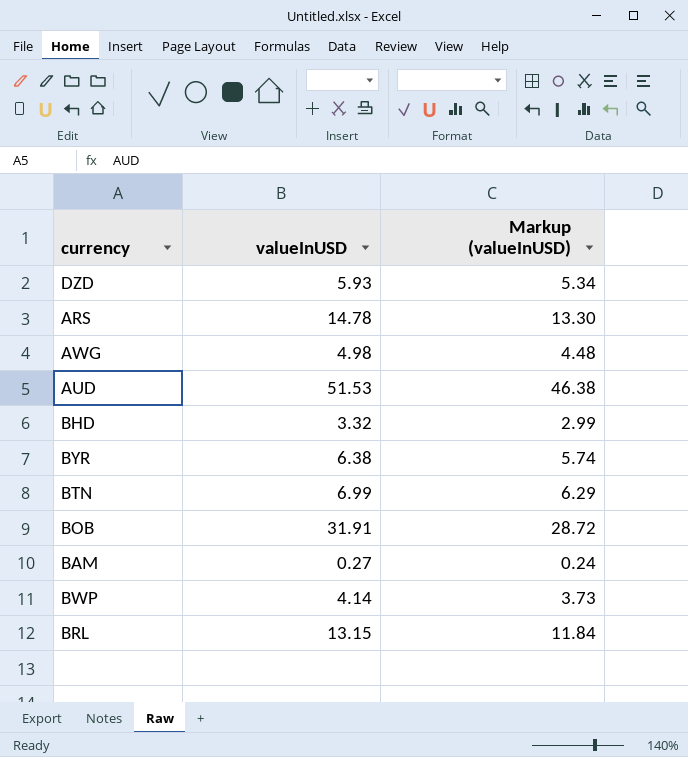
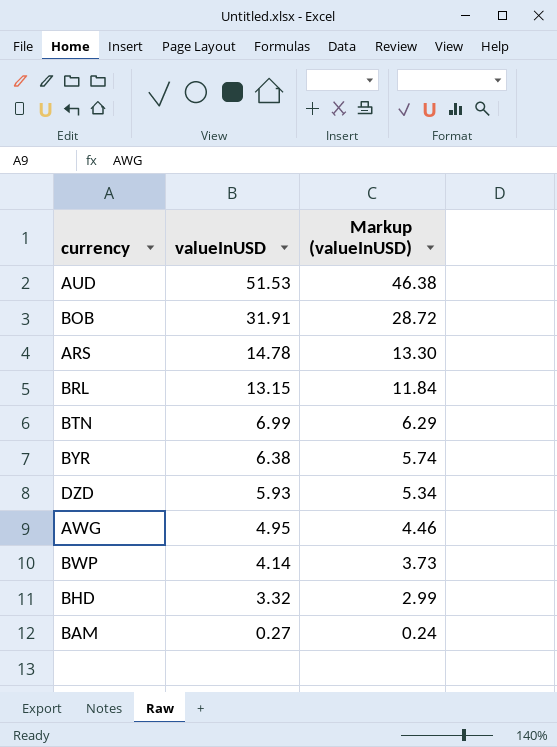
row order: none -> valueInUSD descending
AWG | valueInUSD: 4.98 -> 4.95
AWG | Markup (valueInUSD): 4.48 -> 4.46

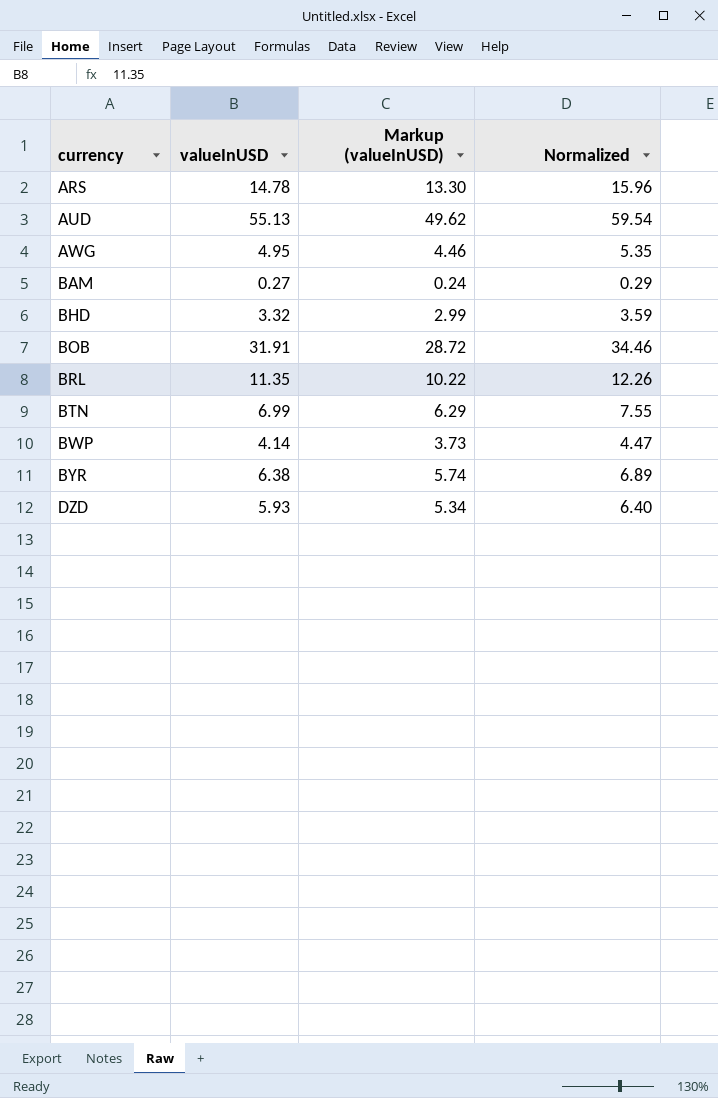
row order: valueInUSD descending -> currency ascending
column Normalized | formula: none -> [valueInUSD] * 1.08
AUD | valueInUSD: 51.53 -> 55.13
AUD | Markup (valueInUSD): 46.38 -> 49.62
BRL | valueInUSD: 13.15 -> 11.35
BRL | Markup (valueInUSD): 11.84 -> 10.22

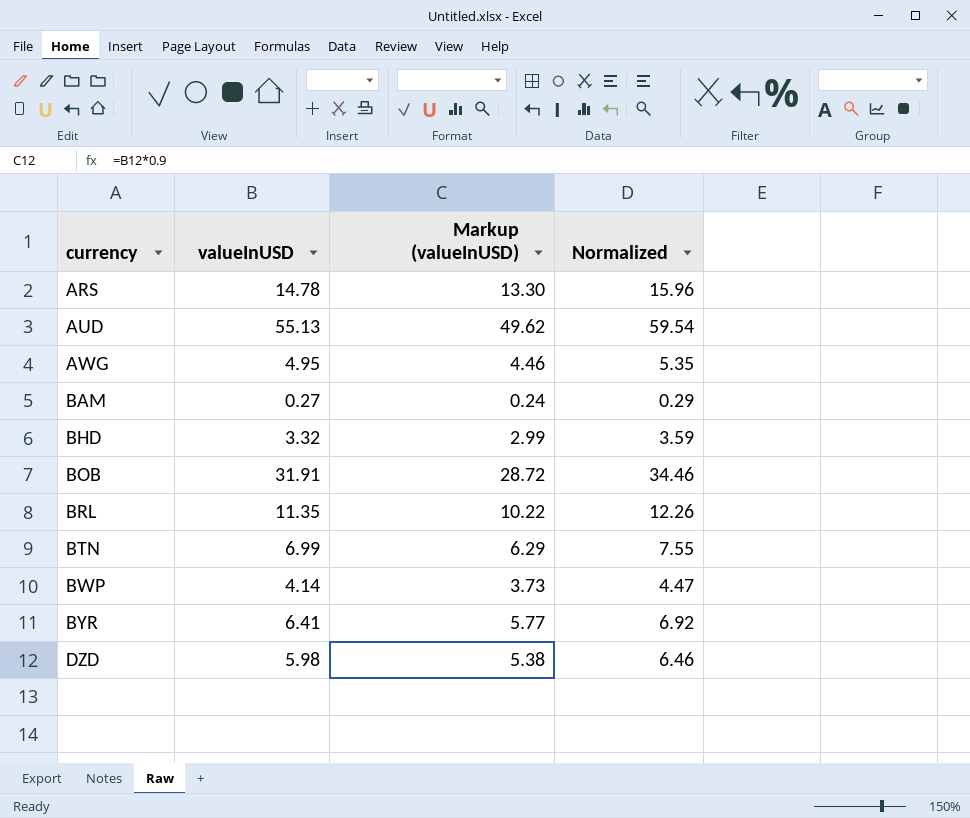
BYR | valueInUSD: 6.38 -> 6.41
BYR | Markup (valueInUSD): 5.74 -> 5.77
BYR | Normalized: 6.89 -> 6.92
DZD | valueInUSD: 5.93 -> 5.98
DZD | Markup (valueInUSD): 5.34 -> 5.38
DZD | Normalized: 6.40 -> 6.46

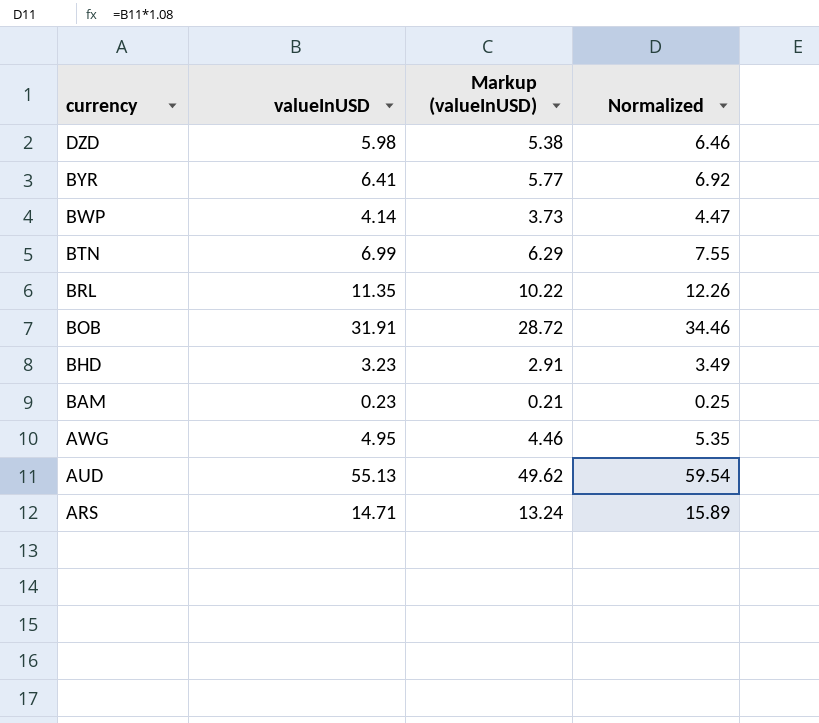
row order: currency ascending -> currency descending
BHD | valueInUSD: 3.32 -> 3.23
BHD | Markup (valueInUSD): 2.99 -> 2.91
BHD | Normalized: 3.59 -> 3.49
BAM | valueInUSD: 0.27 -> 0.23
BAM | Markup (valueInUSD): 0.24 -> 0.21
BAM | Normalized: 0.29 -> 0.25
ARS | valueInUSD: 14.78 -> 14.71
ARS | Markup (valueInUSD): 13.30 -> 13.24
ARS | Normalized: 15.96 -> 15.89

